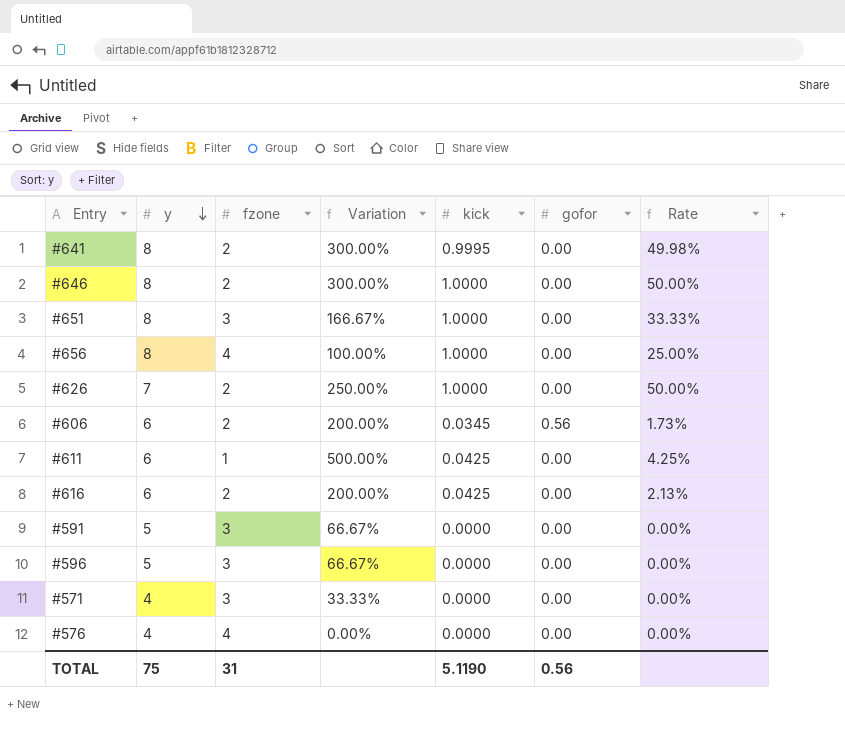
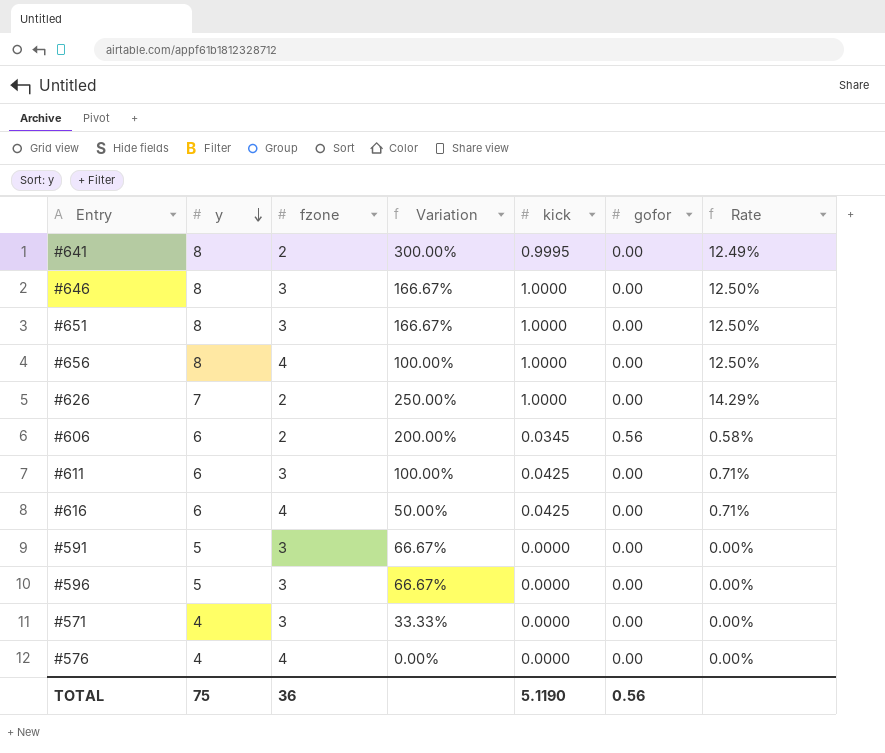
column Rate | formula: [kick] / [fzone] -> [kick] / [y]
#646 | fzone: 2 -> 3
#646 | Variation: 300.00% -> 166.67%
#611 | fzone: 1 -> 3
#611 | Variation: 500.00% -> 100.00%
#616 | fzone: 2 -> 4
#616 | Variation: 200.00% -> 50.00%
TOTAL | fzone: 31 -> 36

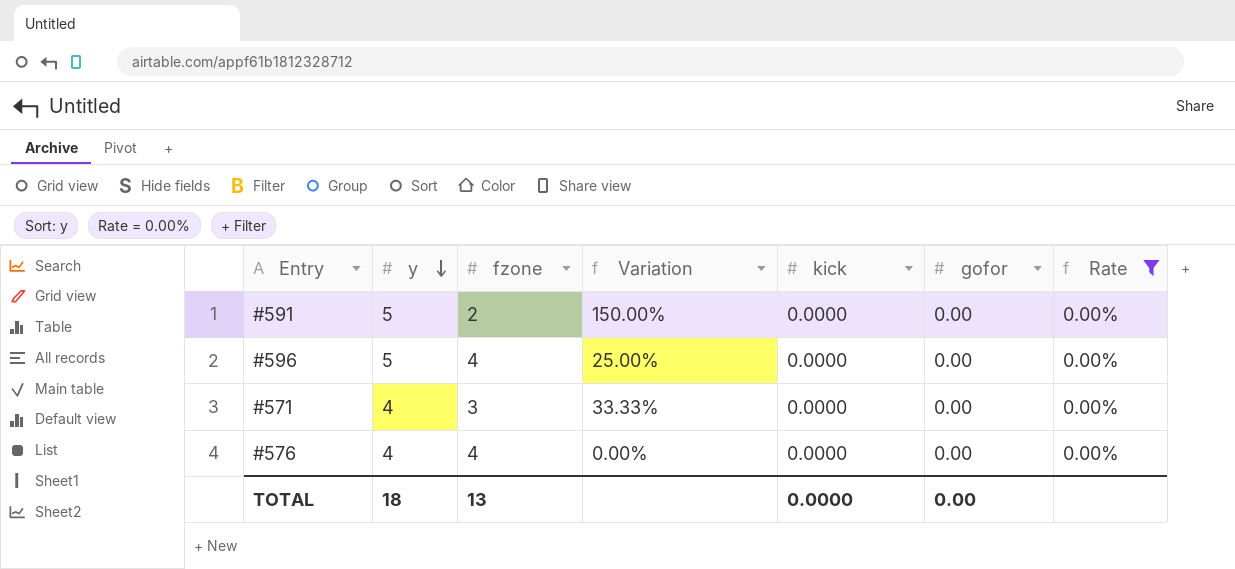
filter: none -> Rate = 0.00%
#591 | fzone: 3 -> 2
#591 | Variation: 66.67% -> 150.00%
#596 | fzone: 3 -> 4
#596 | Variation: 66.67% -> 25.00%
TOTAL | y: 75 -> 18
TOTAL | fzone: 36 -> 13
TOTAL | kick: 5.1190 -> 0.0000
TOTAL | gofor: 0.56 -> 0.00

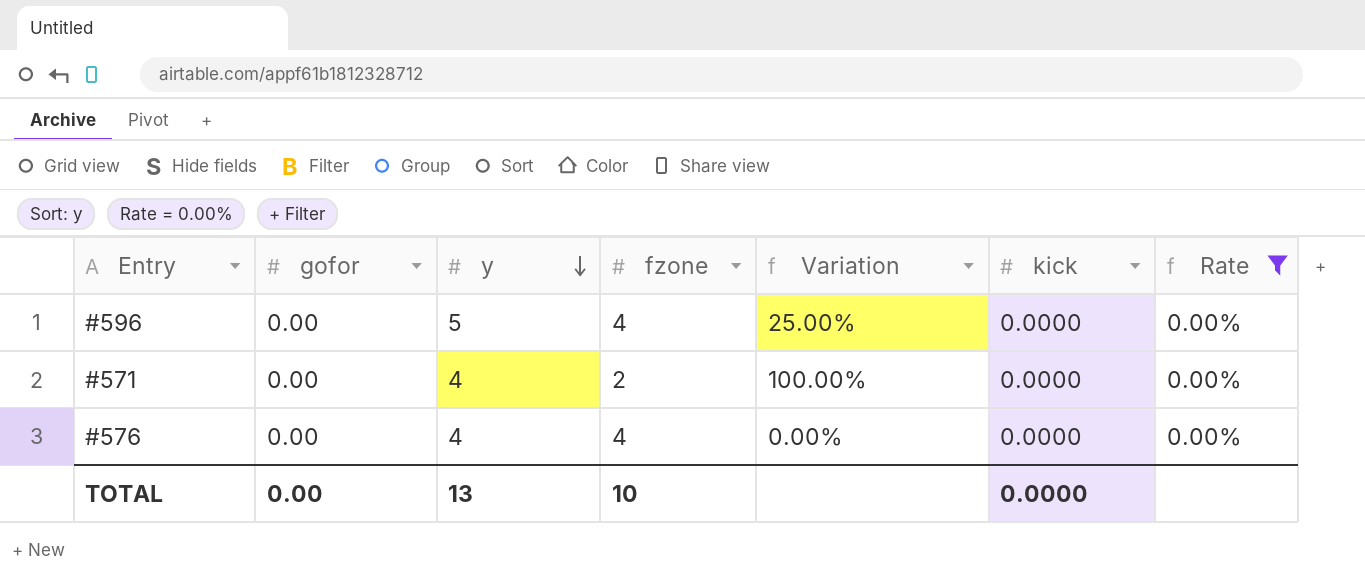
column gofor | position: 6 -> 2
row #591: 5 | 2 | 150.00% | 0.0000 | 0.00 | 0.00% -> none
#571 | fzone: 3 -> 2
#571 | Variation: 33.33% -> 100.00%
TOTAL | y: 18 -> 13
TOTAL | fzone: 13 -> 10

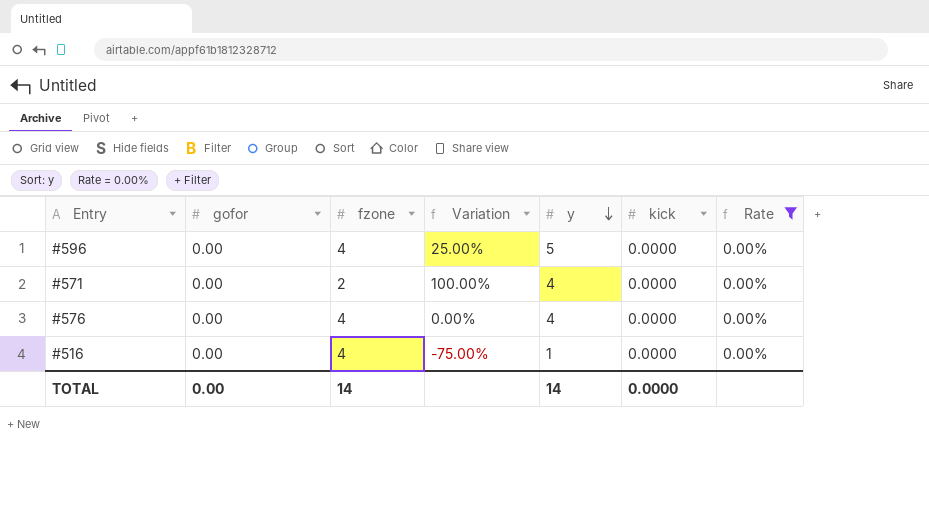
column y | position: 3 -> 5
row #516: none -> 0.00 | 4 | -75.00% | 1 | 0.0000 | 0.00%
TOTAL | fzone: 10 -> 14
TOTAL | y: 13 -> 14

